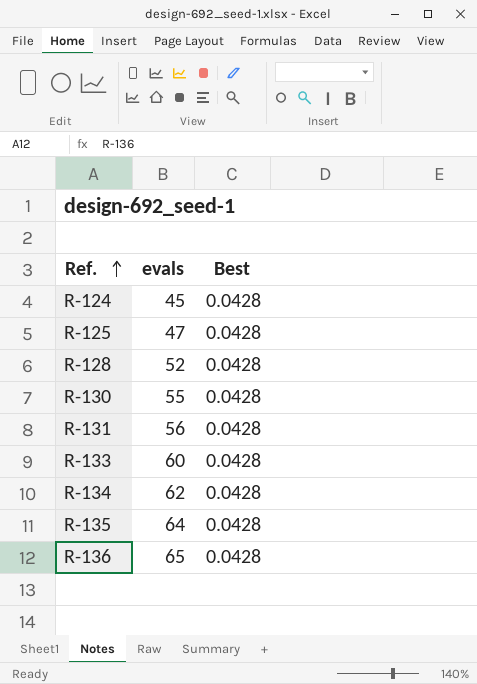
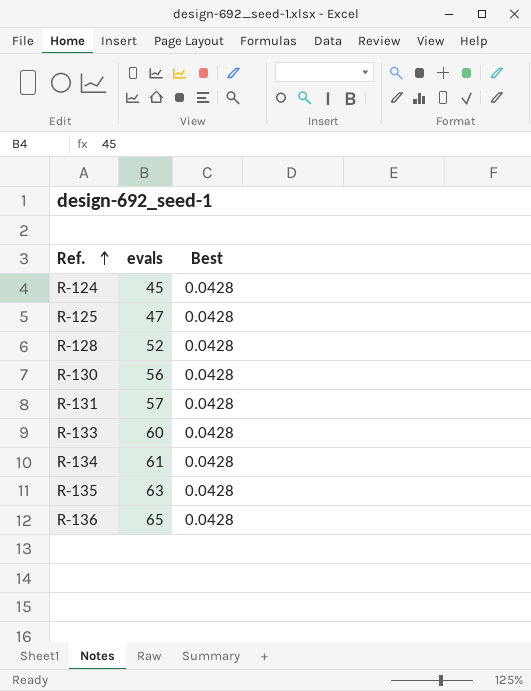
R-130 | evals: 55 -> 56
R-131 | evals: 56 -> 57
R-134 | evals: 62 -> 61
R-135 | evals: 64 -> 63

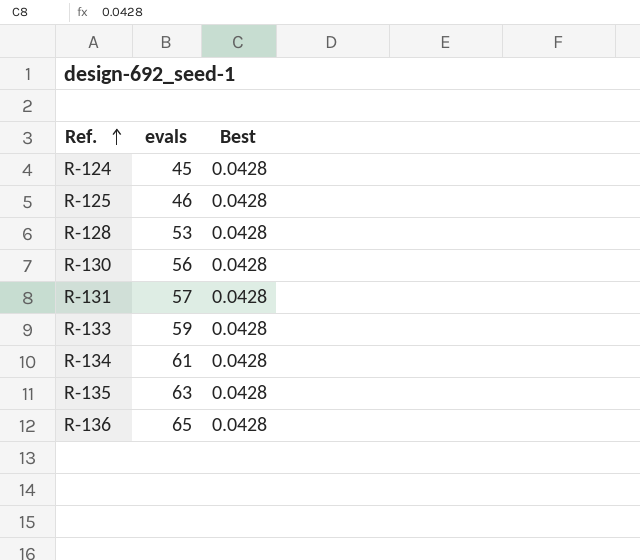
R-125 | evals: 47 -> 46
R-128 | evals: 52 -> 53
R-133 | evals: 60 -> 59

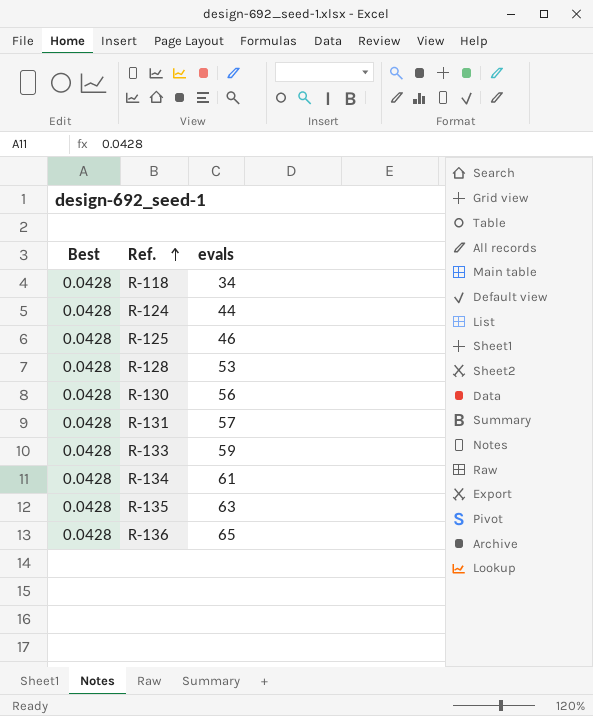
column Best | position: 3 -> 1
row R-118: none -> 0.0428 | 34
R-124 | evals: 45 -> 44

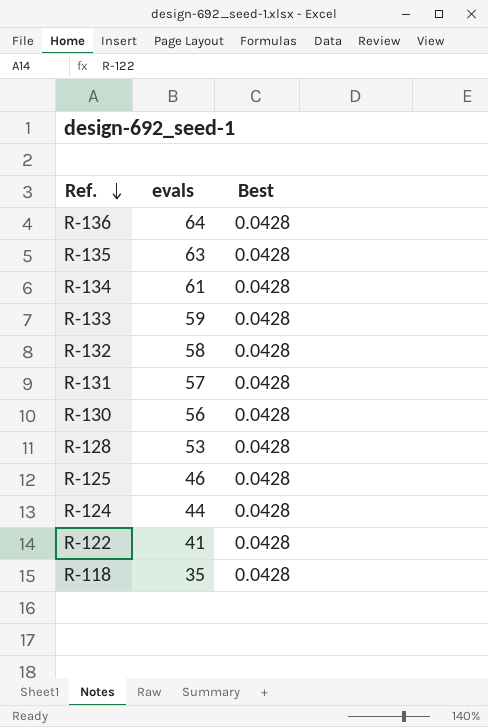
row order: Ref. ascending -> Ref. descending
column Best | position: 1 -> 3
R-136 | evals: 65 -> 64
row R-132: none -> 58 | 0.0428
row R-122: none -> 41 | 0.0428
R-118 | evals: 34 -> 35

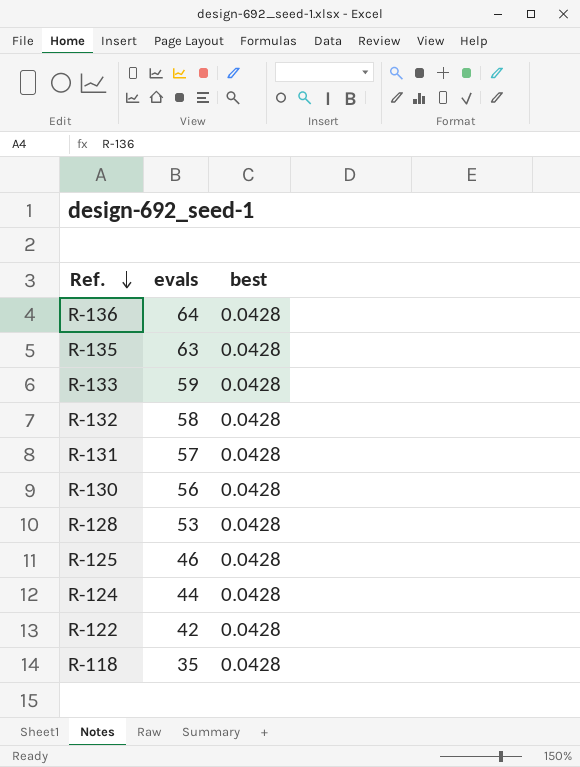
column name: Best -> best
row R-134: 61 | 0.0428 -> none
R-122 | evals: 41 -> 42

